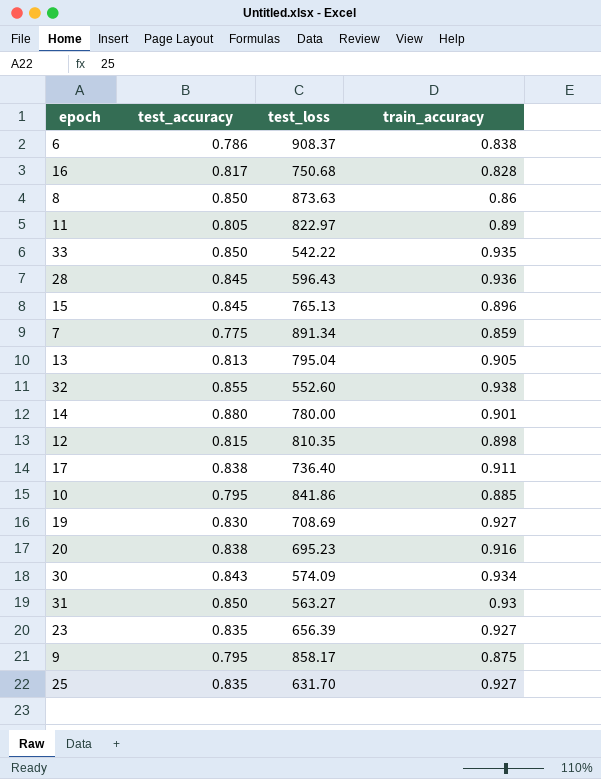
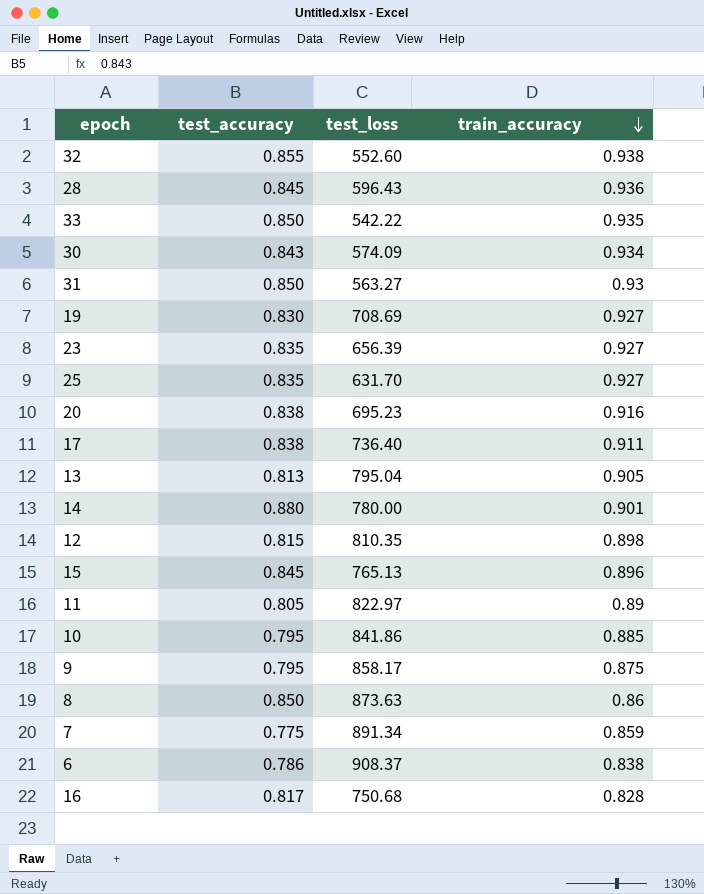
row order: none -> train_accuracy descending

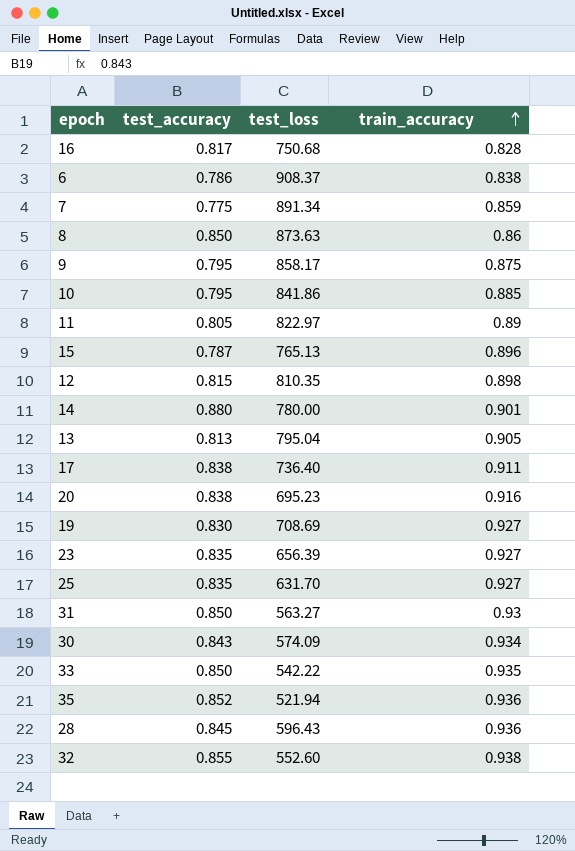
row order: train_accuracy descending -> train_accuracy ascending
15 | test_accuracy: 0.845 -> 0.787
row 35: none -> 0.852 | 521.94 | 0.936

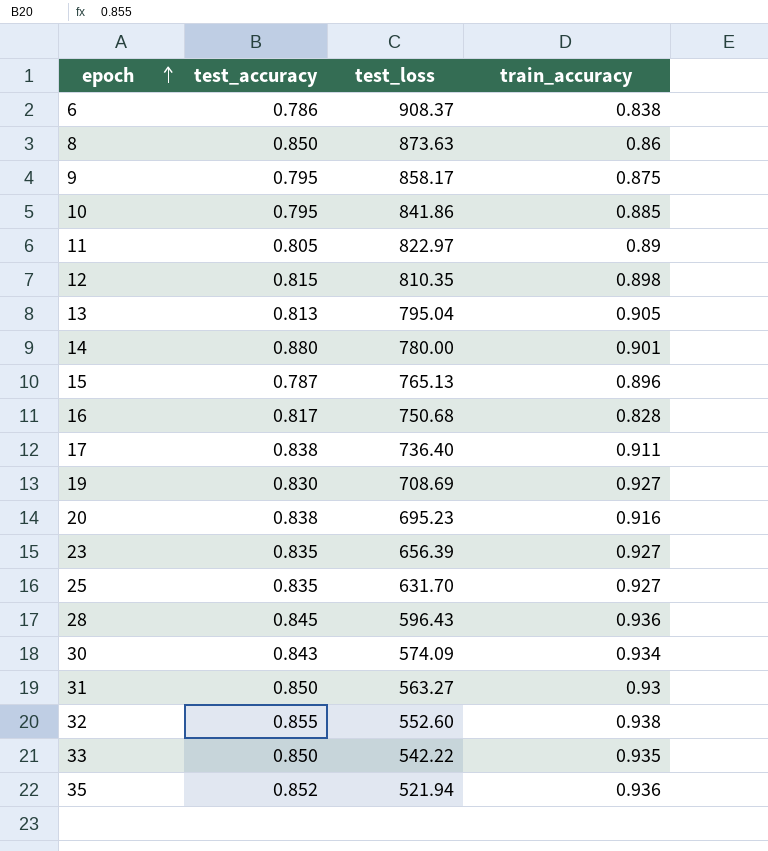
row order: train_accuracy ascending -> epoch ascending
row 7: 0.775 | 891.34 | 0.859 -> none

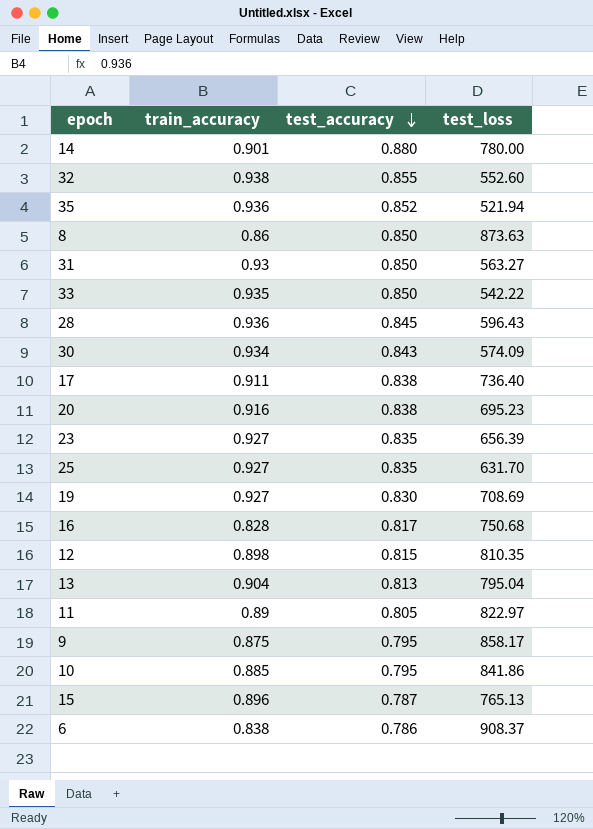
row order: epoch ascending -> test_accuracy descending
column train_accuracy | position: 4 -> 2
13 | train_accuracy: 0.905 -> 0.904

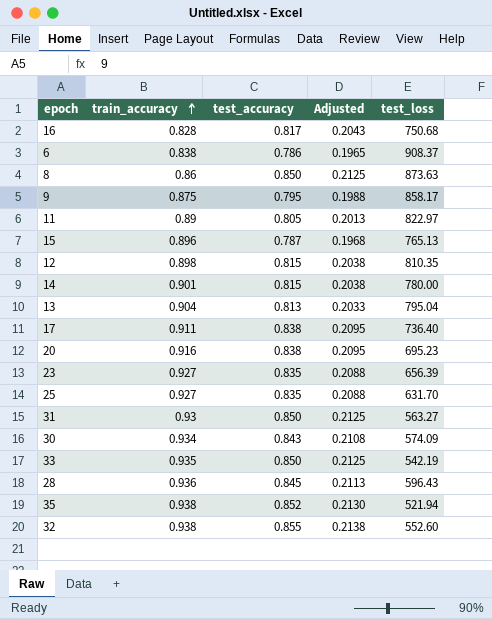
row order: test_accuracy descending -> train_accuracy ascending
column Adjusted | formula: none -> [test_accuracy] * 0.25
row 19: 0.927 | 0.830 | 708.69 -> none
row 10: 0.885 | 0.795 | 841.86 -> none
14 | test_accuracy: 0.880 -> 0.815
33 | test_loss: 542.22 -> 542.19
35 | train_accuracy: 0.936 -> 0.938

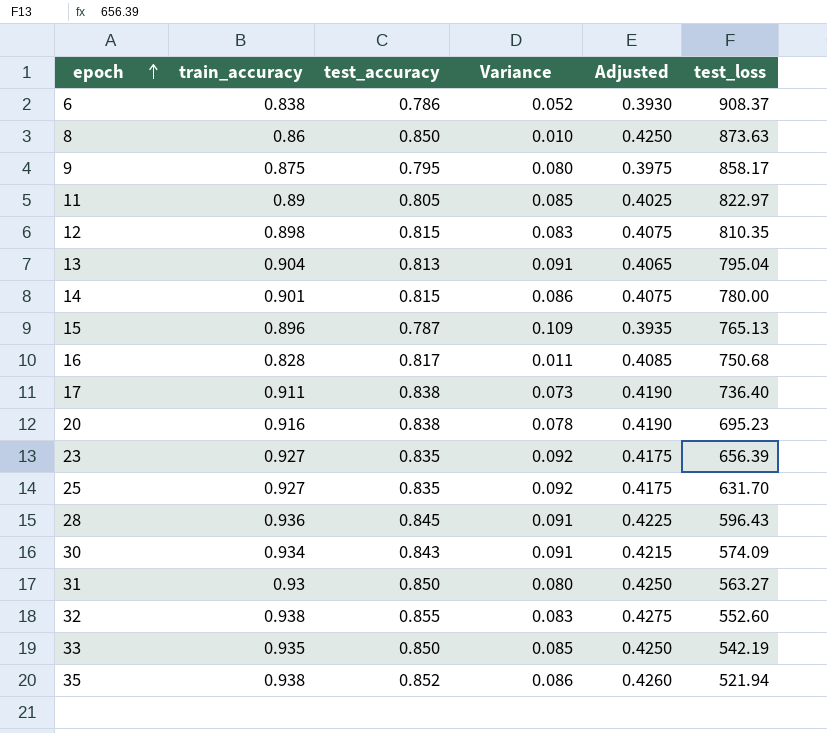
row order: train_accuracy ascending -> epoch ascending
column Variance | formula: none -> [train_accuracy] - [test_accuracy]
column Adjusted | formula: [test_accuracy] * 0.25 -> [test_accuracy] * 0.5

